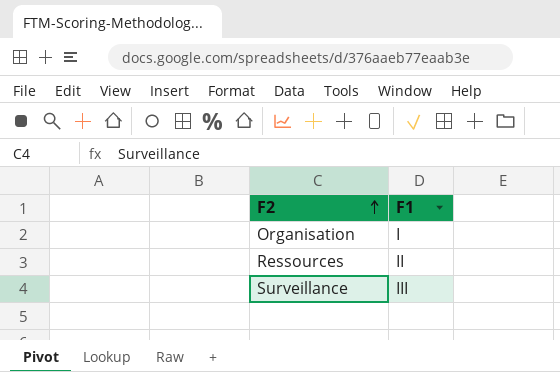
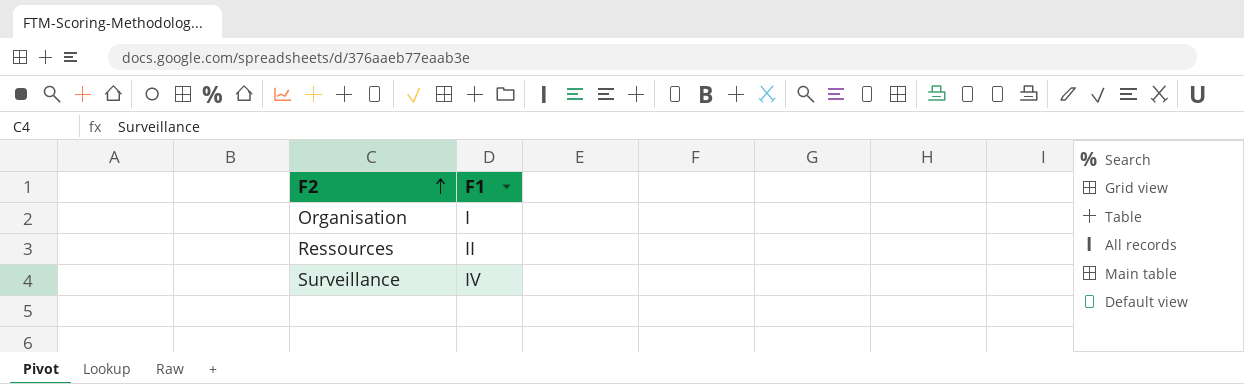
Surveillance | F1: III -> IV

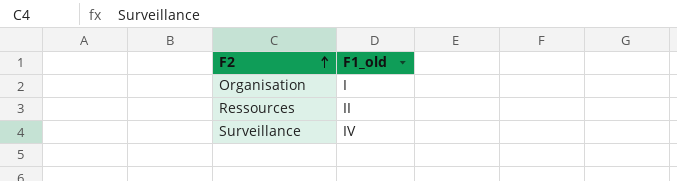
column name: F1 -> F1_old

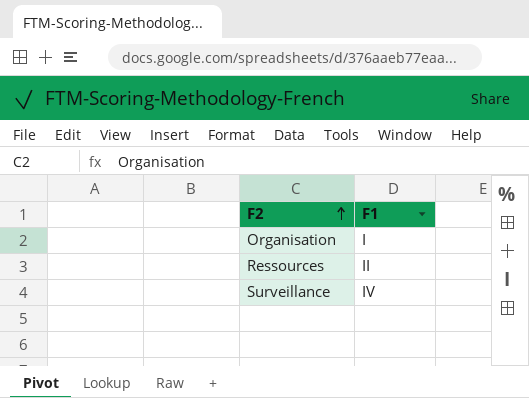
column name: F1_old -> F1

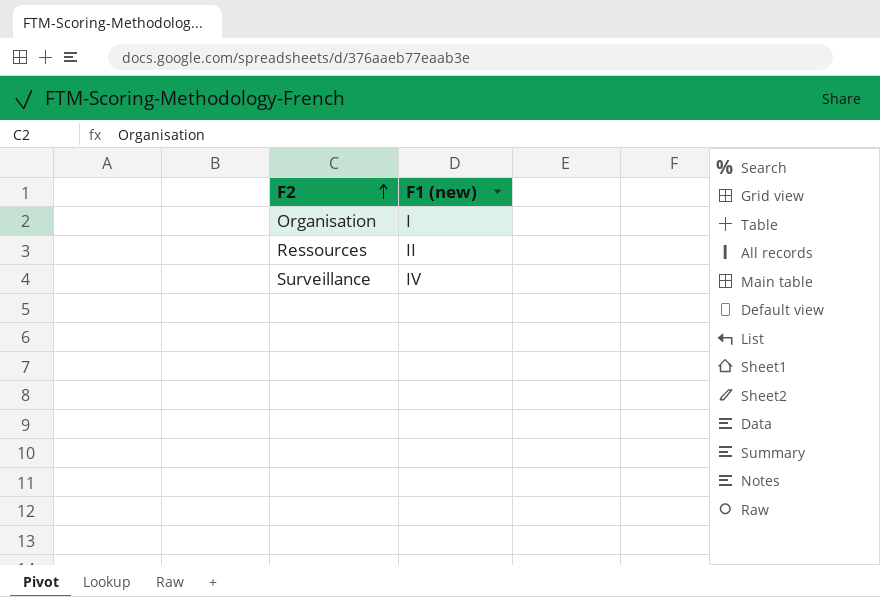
column name: F1 -> F1 (new)

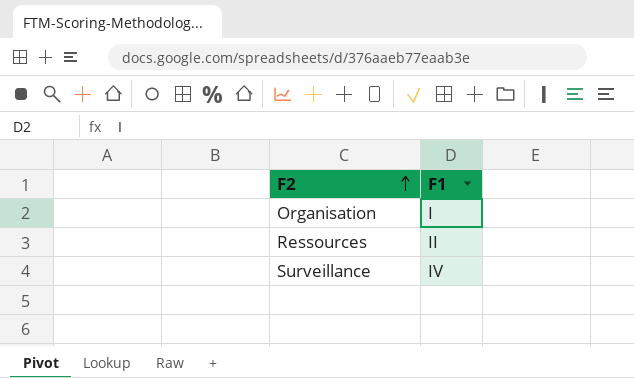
column name: F1 (new) -> F1

